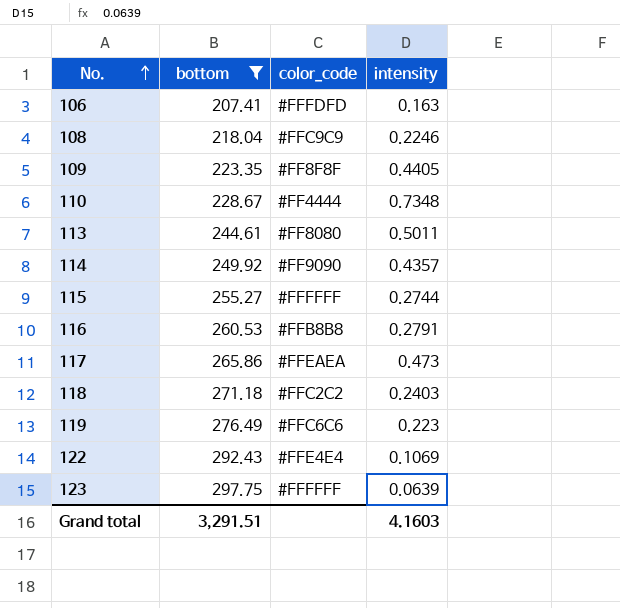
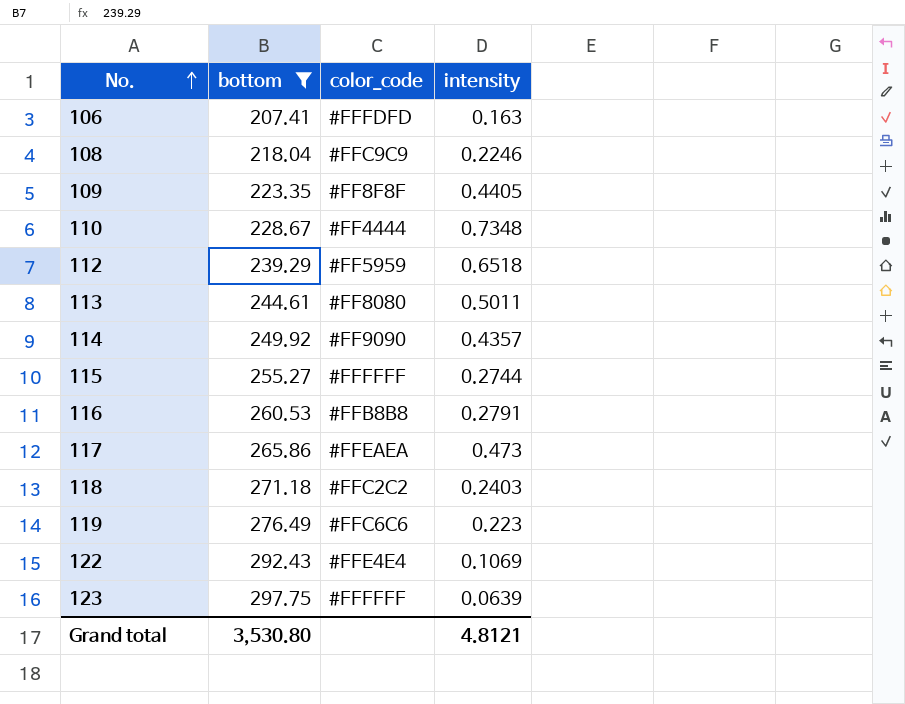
row 112: none -> 239.29 | #FF5959 | 0.6518
Grand total | bottom: 3,291.51 -> 3,530.80
Grand total | intensity: 4.1603 -> 4.8121

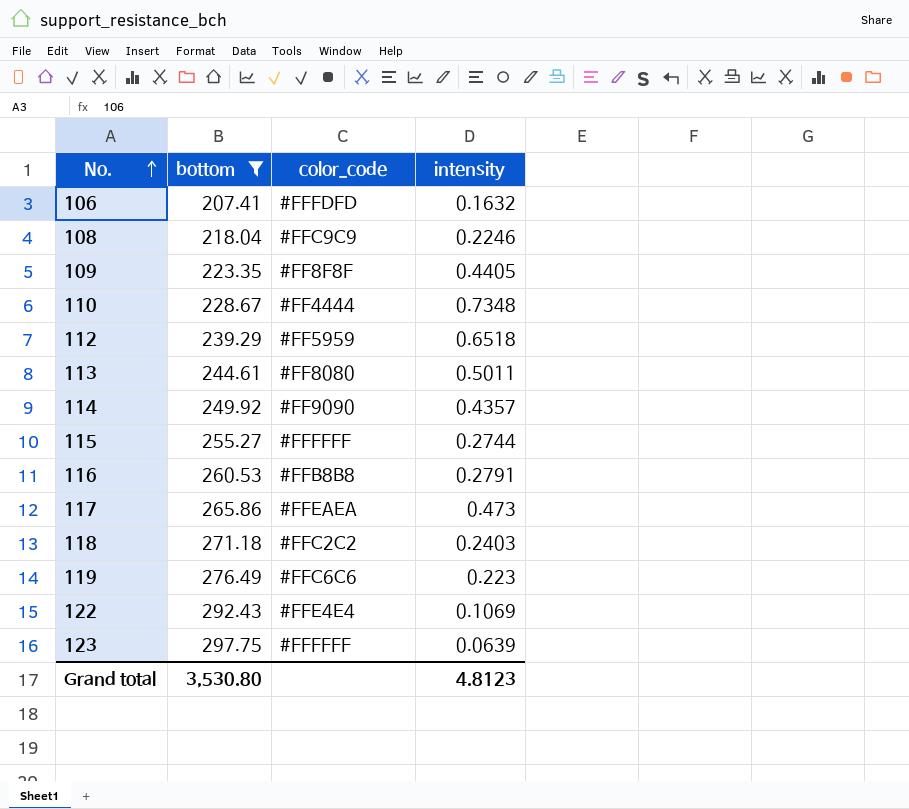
106 | intensity: 0.163 -> 0.1632
Grand total | intensity: 4.8121 -> 4.8123

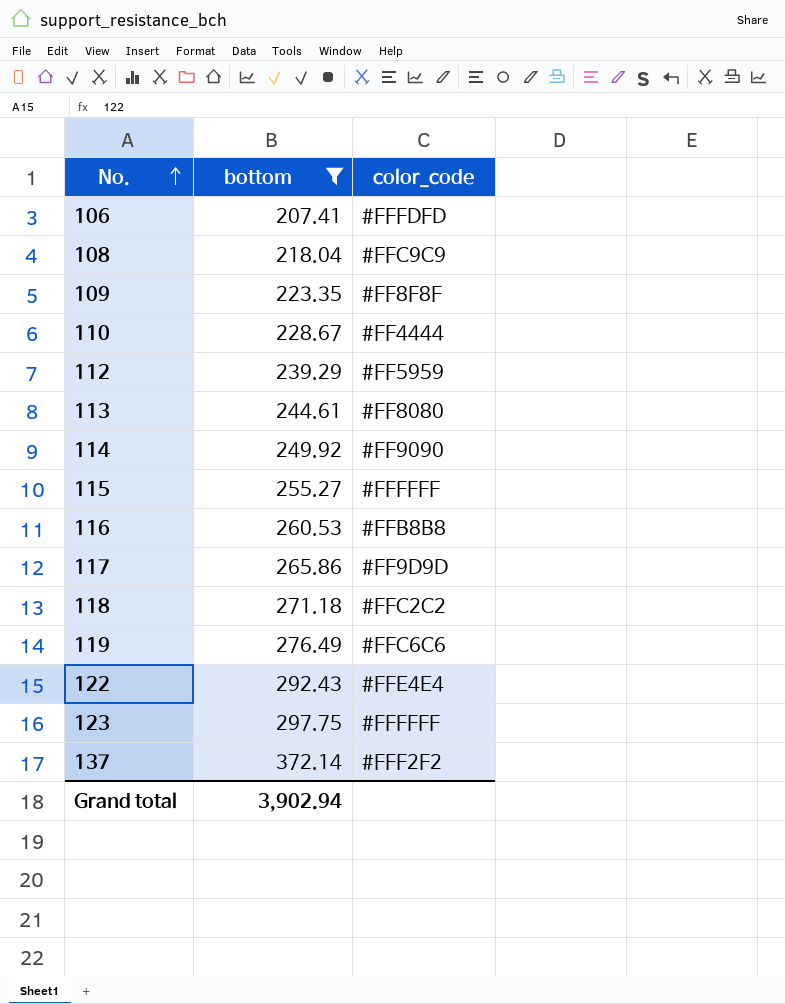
column intensity | position: 4 -> none
117 | color_code: #FFEAEA -> #FF9D9D
row 137: none -> 372.14 | #FFF2F2
Grand total | bottom: 3,530.80 -> 3,902.94

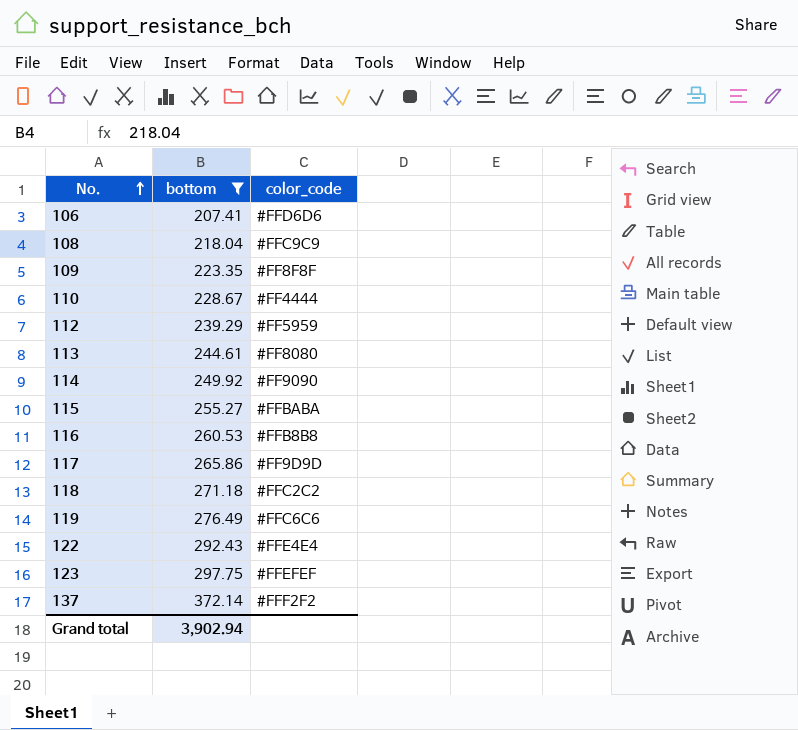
106 | color_code: #FFFDFD -> #FFD6D6
115 | color_code: #FFFFFF -> #FFBABA
123 | color_code: #FFFFFF -> #FFEFEF

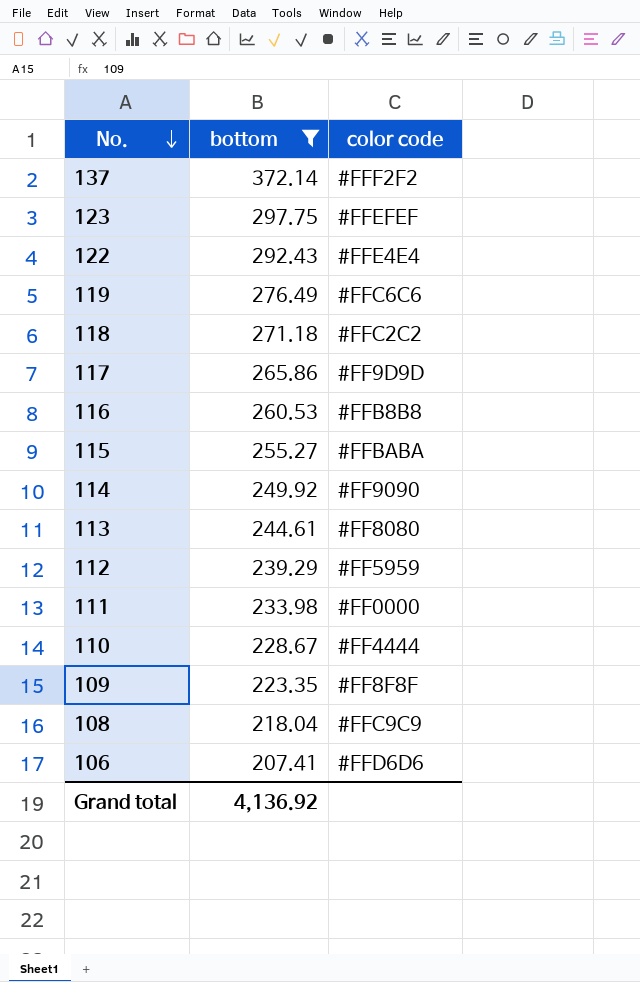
row order: No. ascending -> No. descending
column name: color_code -> color code
row 111: none -> 233.98 | #FF0000
Grand total | bottom: 3,902.94 -> 4,136.92

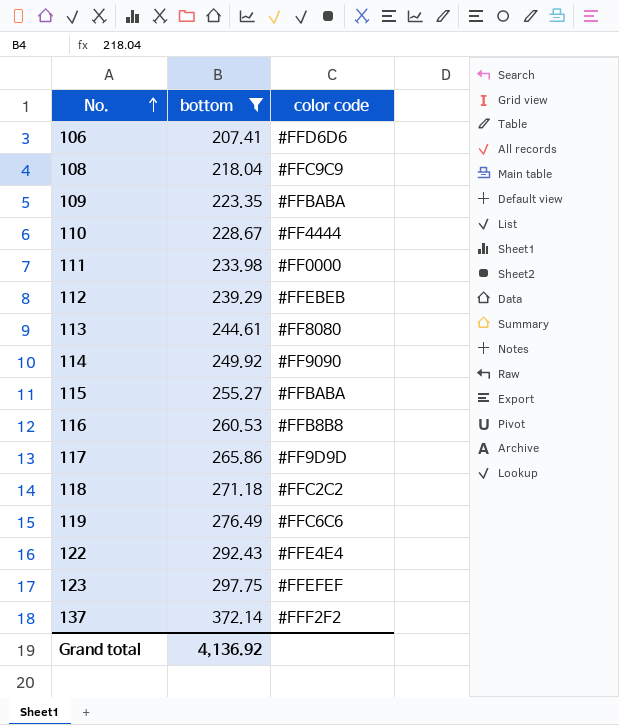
row order: No. descending -> No. ascending
109 | color code: #FF8F8F -> #FFBABA
112 | color code: #FF5959 -> #FFEBEB

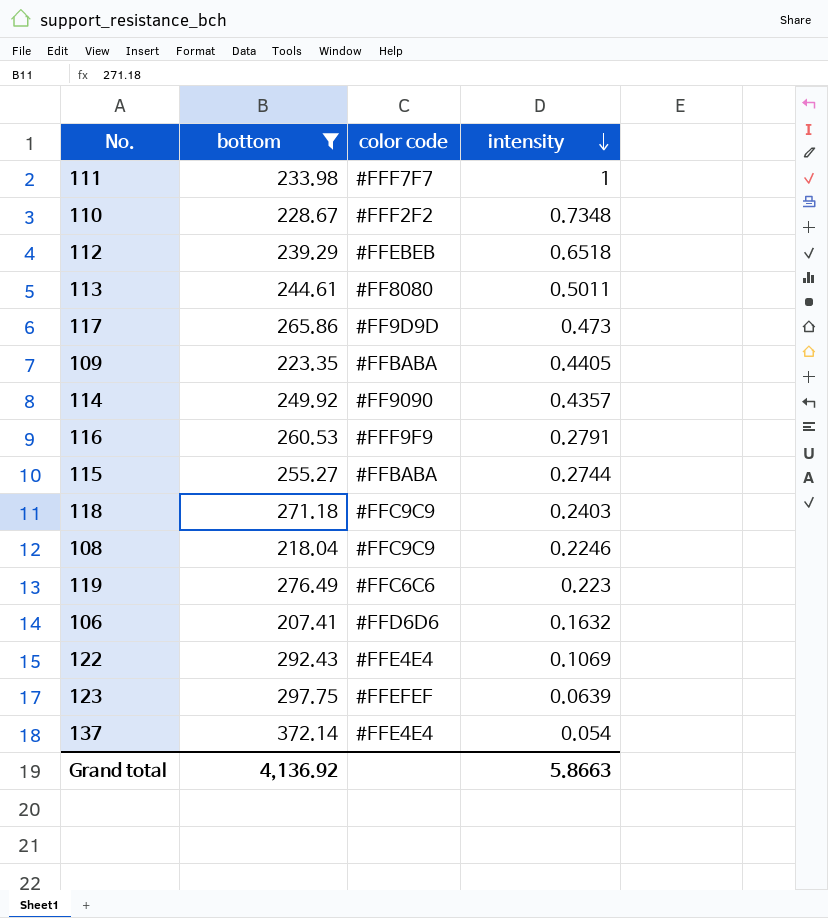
row order: No. ascending -> intensity descending
column intensity | position: none -> 4
111 | color code: #FF0000 -> #FFF7F7
110 | color code: #FF4444 -> #FFF2F2
116 | color code: #FFB8B8 -> #FFF9F9
118 | color code: #FFC2C2 -> #FFC9C9
137 | color code: #FFF2F2 -> #FFE4E4

